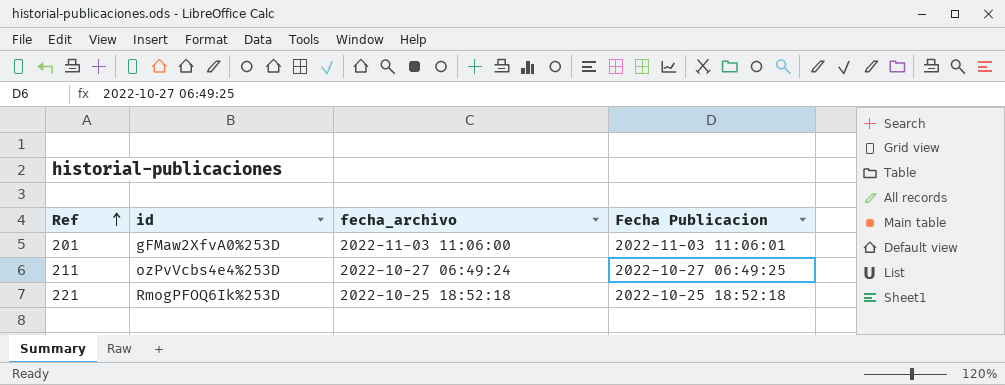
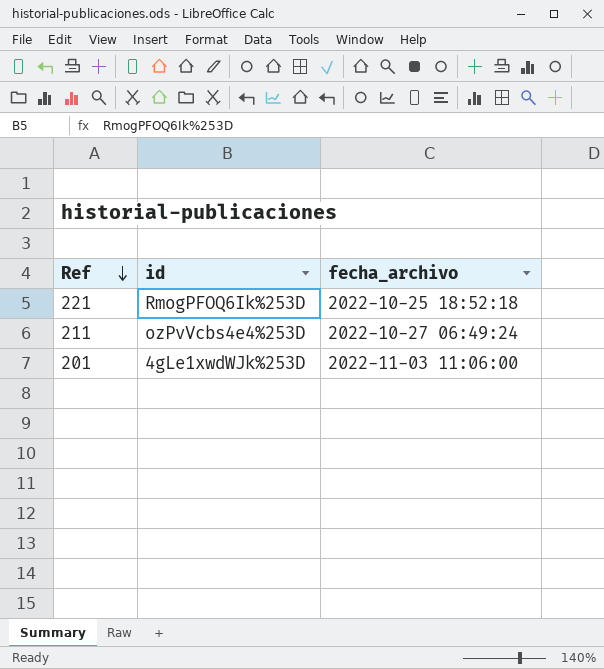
row order: Ref ascending -> Ref descending
column Fecha Publicacion | position: 4 -> none
201 | id: gFMaw2XfvA0%253D -> 4gLe1xwdWJk%253D

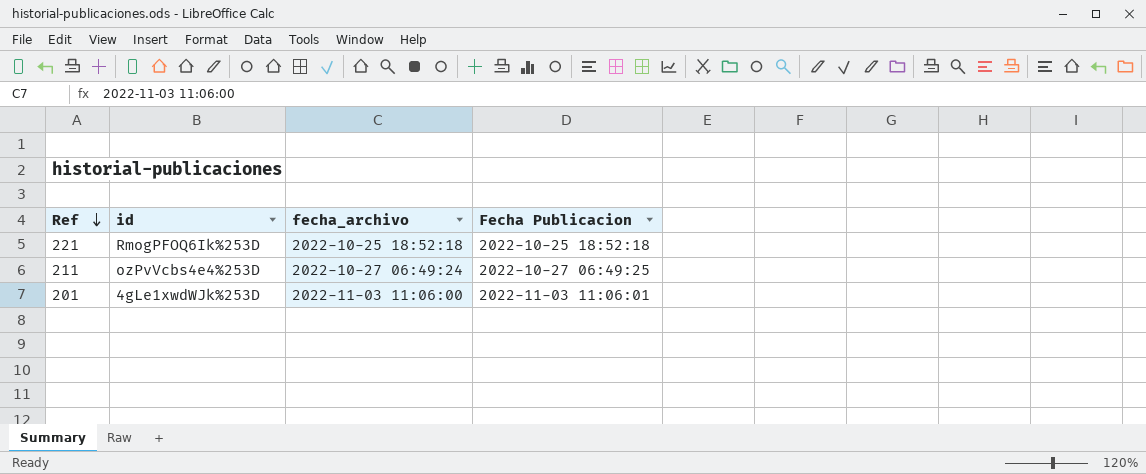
column Fecha Publicacion | position: none -> 4

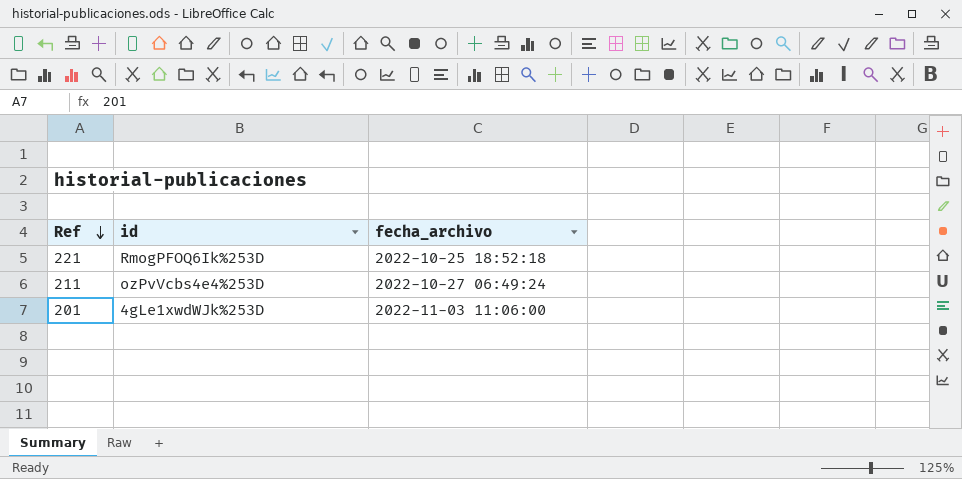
column Fecha Publicacion | position: 4 -> none

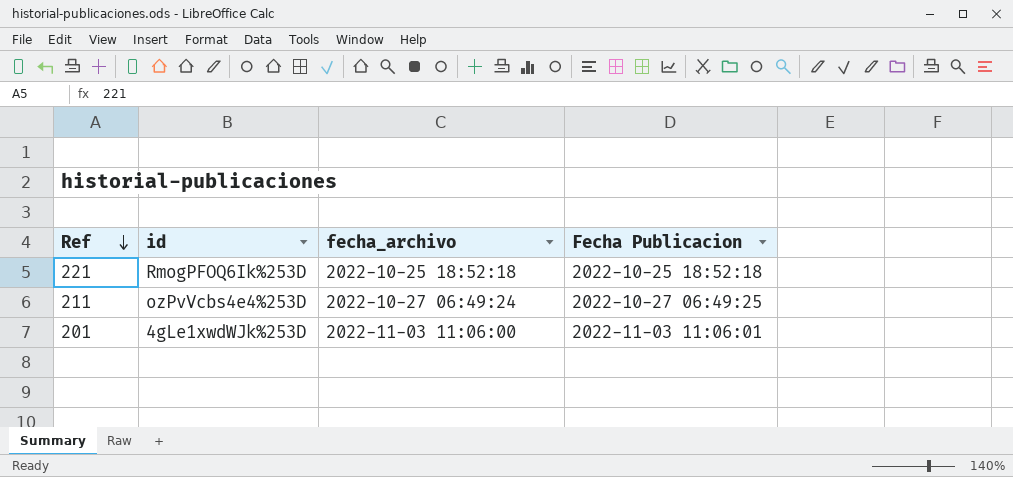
column Fecha Publicacion | position: none -> 4

